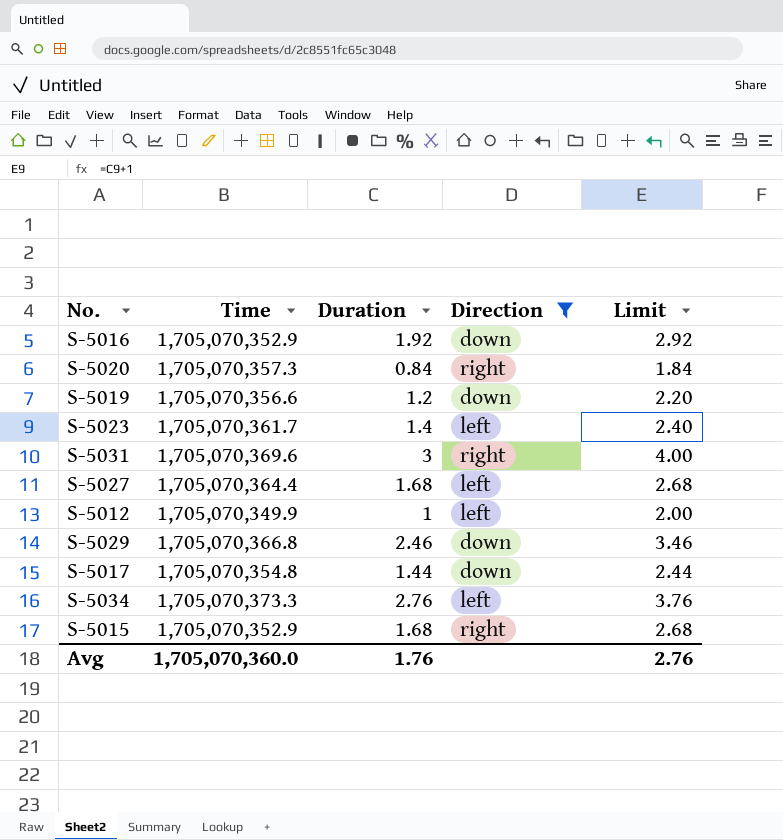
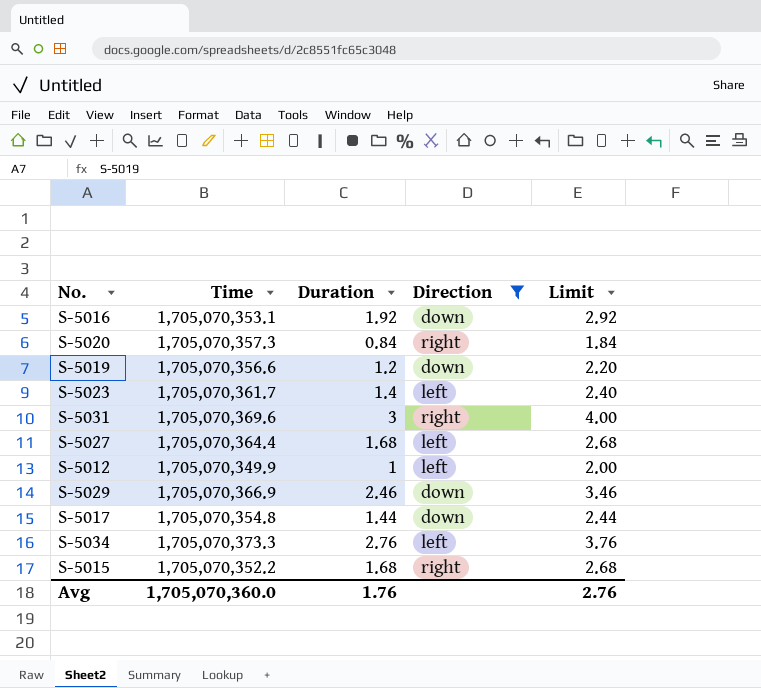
S-5016 | Time: 1,705,070,352.9 -> 1,705,070,353.1
S-5029 | Time: 1,705,070,366.8 -> 1,705,070,366.9
S-5015 | Time: 1,705,070,352.9 -> 1,705,070,352.2

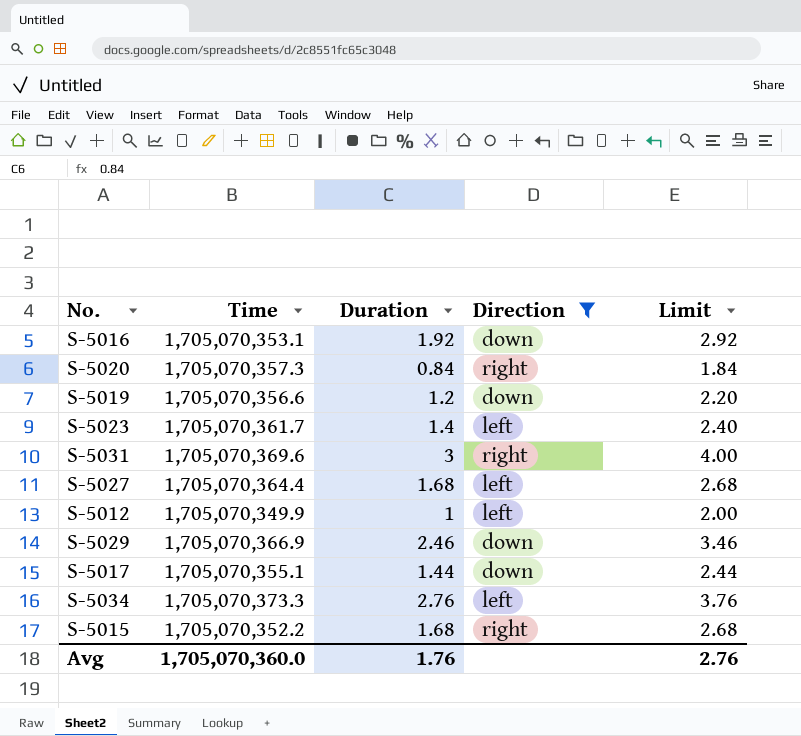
S-5017 | Time: 1,705,070,354.8 -> 1,705,070,355.1

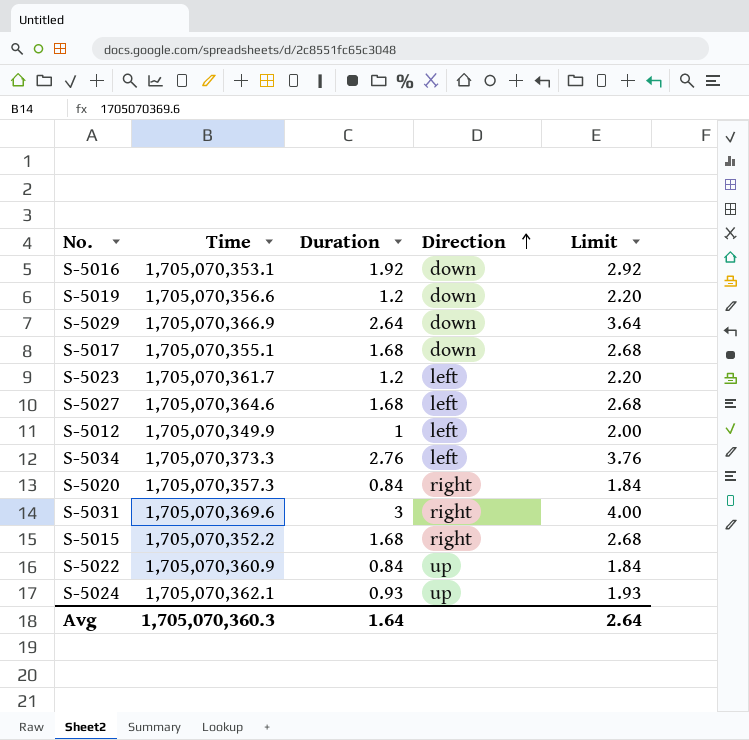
filter: Direction != up -> none
row order: none -> Direction ascending
S-5029 | Duration: 2.46 -> 2.64
S-5029 | Limit: 3.46 -> 3.64
S-5017 | Duration: 1.44 -> 1.68
S-5017 | Limit: 2.44 -> 2.68
S-5023 | Duration: 1.4 -> 1.2
S-5023 | Limit: 2.40 -> 2.20
S-5027 | Time: 1,705,070,364.4 -> 1,705,070,364.6
Avg | Time: 1,705,070,360.0 -> 1,705,070,360.3
Avg | Duration: 1.76 -> 1.64
Avg | Limit: 2.76 -> 2.64

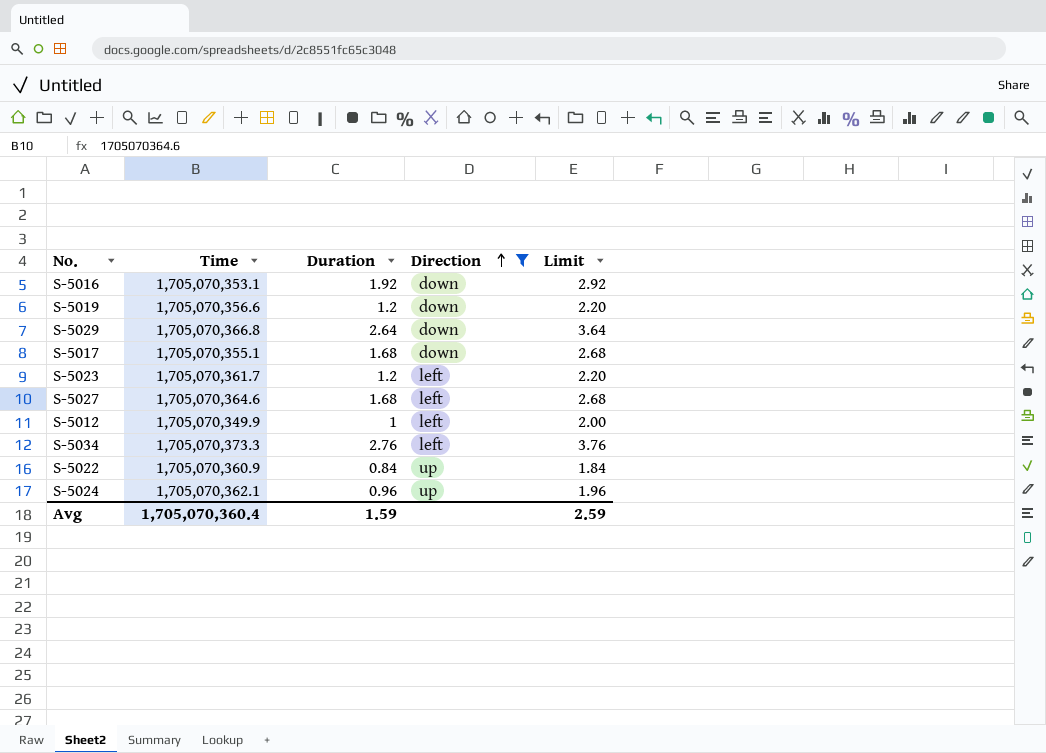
filter: none -> Direction != right
S-5029 | Time: 1,705,070,366.9 -> 1,705,070,366.8
S-5024 | Duration: 0.93 -> 0.96
S-5024 | Limit: 1.93 -> 1.96
Avg | Time: 1,705,070,360.3 -> 1,705,070,360.4
Avg | Duration: 1.64 -> 1.59
Avg | Limit: 2.64 -> 2.59

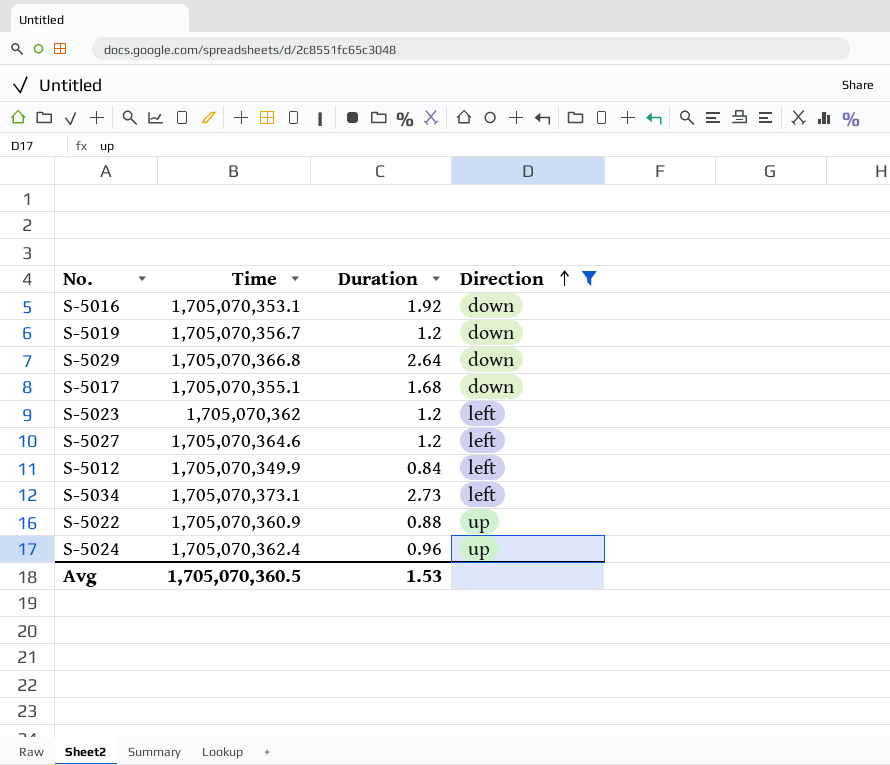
column Limit | formula: [Duration] + 1 -> none
S-5019 | Time: 1,705,070,356.6 -> 1,705,070,356.7
S-5023 | Time: 1,705,070,361.7 -> 1,705,070,362
S-5027 | Duration: 1.68 -> 1.2
S-5012 | Duration: 1 -> 0.84
S-5034 | Time: 1,705,070,373.3 -> 1,705,070,373.1
S-5034 | Duration: 2.76 -> 2.73
S-5022 | Duration: 0.84 -> 0.88
S-5024 | Time: 1,705,070,362.1 -> 1,705,070,362.4
Avg | Time: 1,705,070,360.4 -> 1,705,070,360.5
Avg | Duration: 1.59 -> 1.53

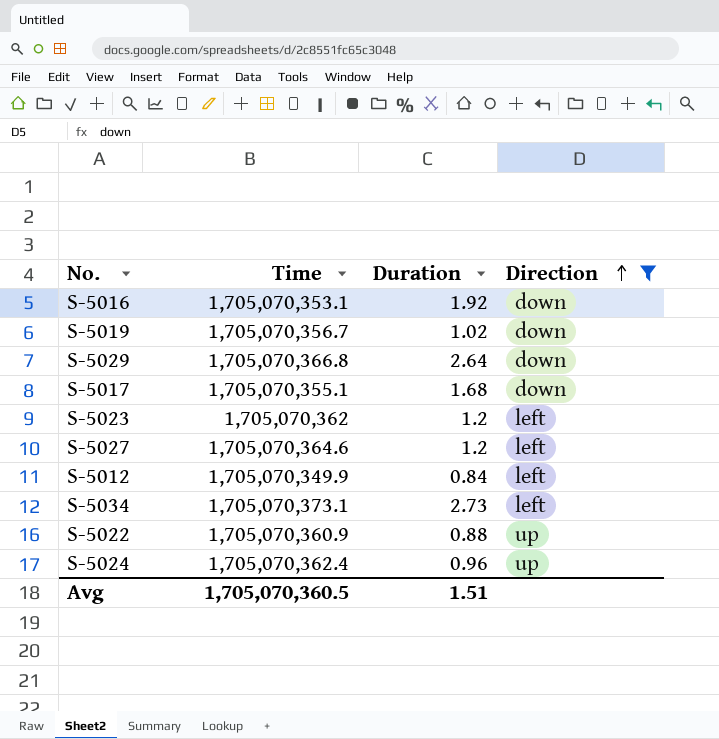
S-5019 | Duration: 1.2 -> 1.02
Avg | Duration: 1.53 -> 1.51

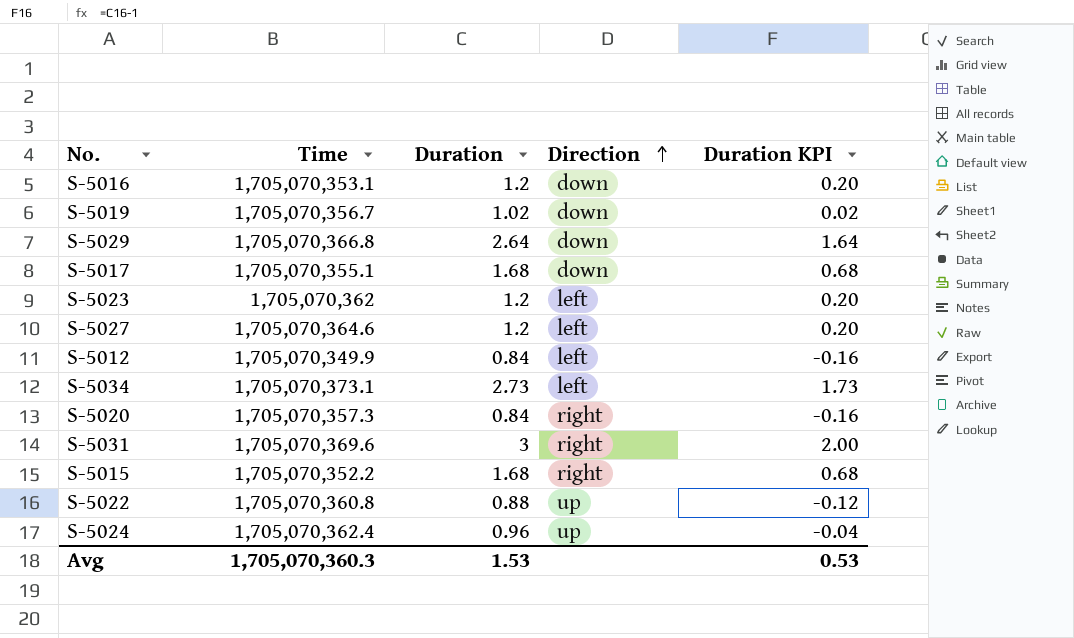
filter: Direction != right -> none
column Duration KPI | formula: none -> [Duration] - 1
S-5016 | Duration: 1.92 -> 1.2
S-5022 | Time: 1,705,070,360.9 -> 1,705,070,360.8
Avg | Time: 1,705,070,360.5 -> 1,705,070,360.3
Avg | Duration: 1.51 -> 1.53

